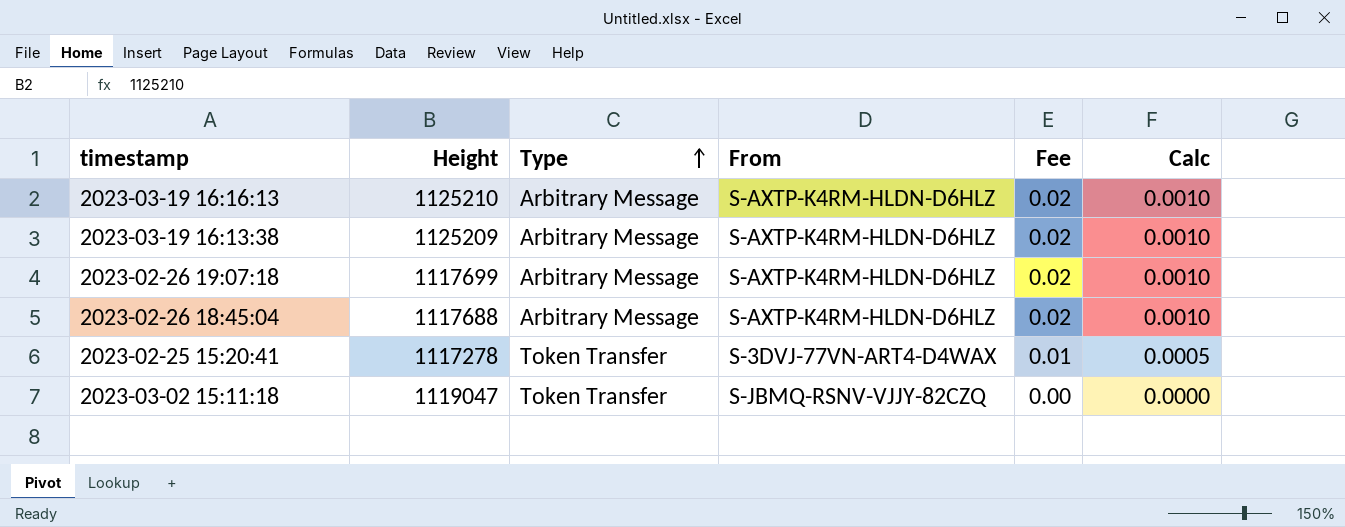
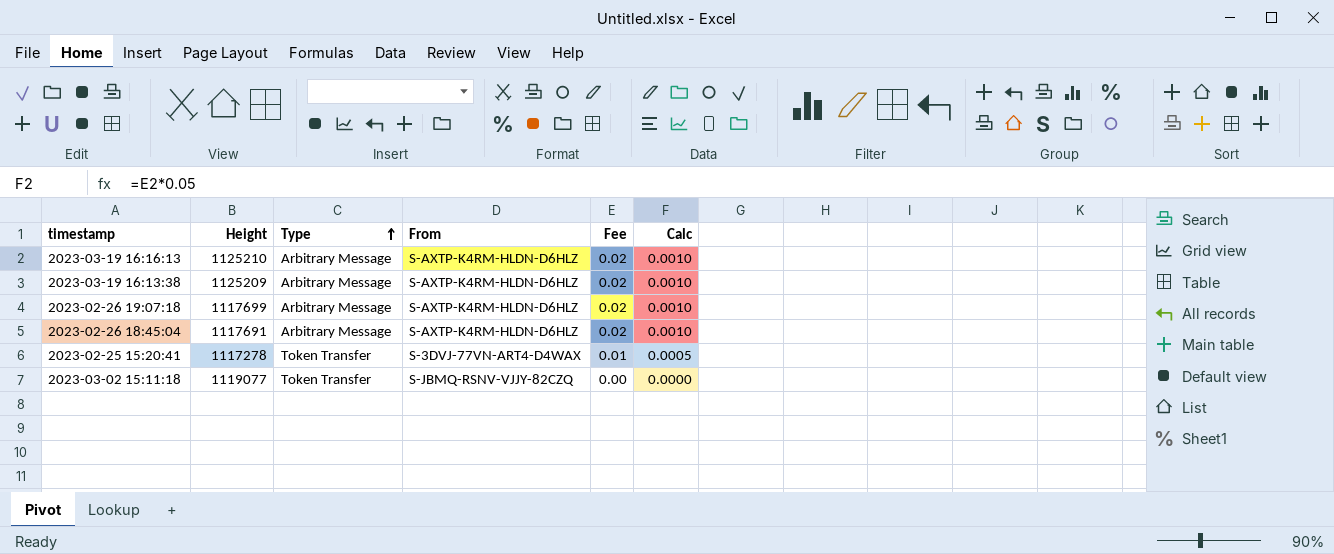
2023-02-26 18:45:04 | Height: 1117688 -> 1117691
2023-03-02 15:11:18 | Height: 1119047 -> 1119077

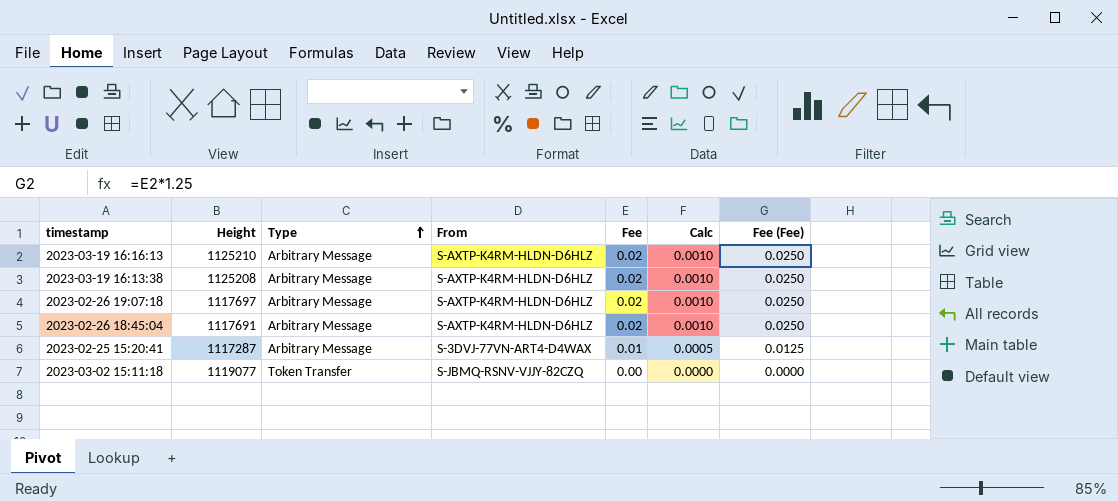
column Fee (Fee) | formula: none -> [Fee] * 1.25
2023-03-19 16:13:38 | Height: 1125209 -> 1125208
2023-02-26 19:07:18 | Height: 1117699 -> 1117697
2023-02-25 15:20:41 | Height: 1117278 -> 1117287
2023-02-25 15:20:41 | Type: Token Transfer -> Arbitrary Message

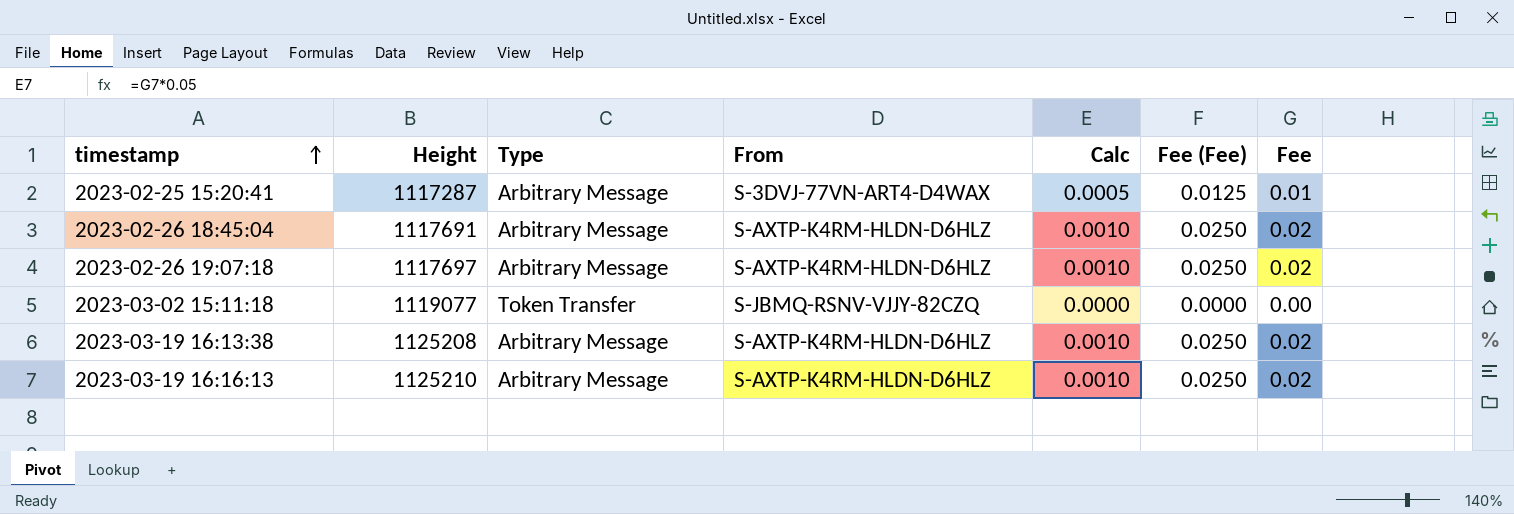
row order: Type ascending -> timestamp ascending
column Fee | position: 5 -> 7

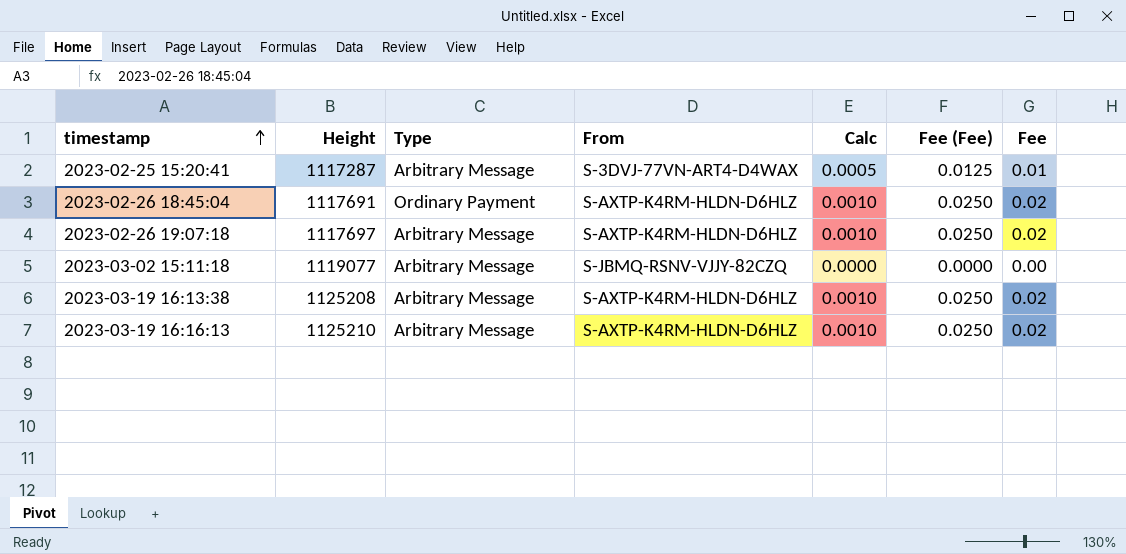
2023-02-26 18:45:04 | Type: Arbitrary Message -> Ordinary Payment
2023-03-02 15:11:18 | Type: Token Transfer -> Arbitrary Message

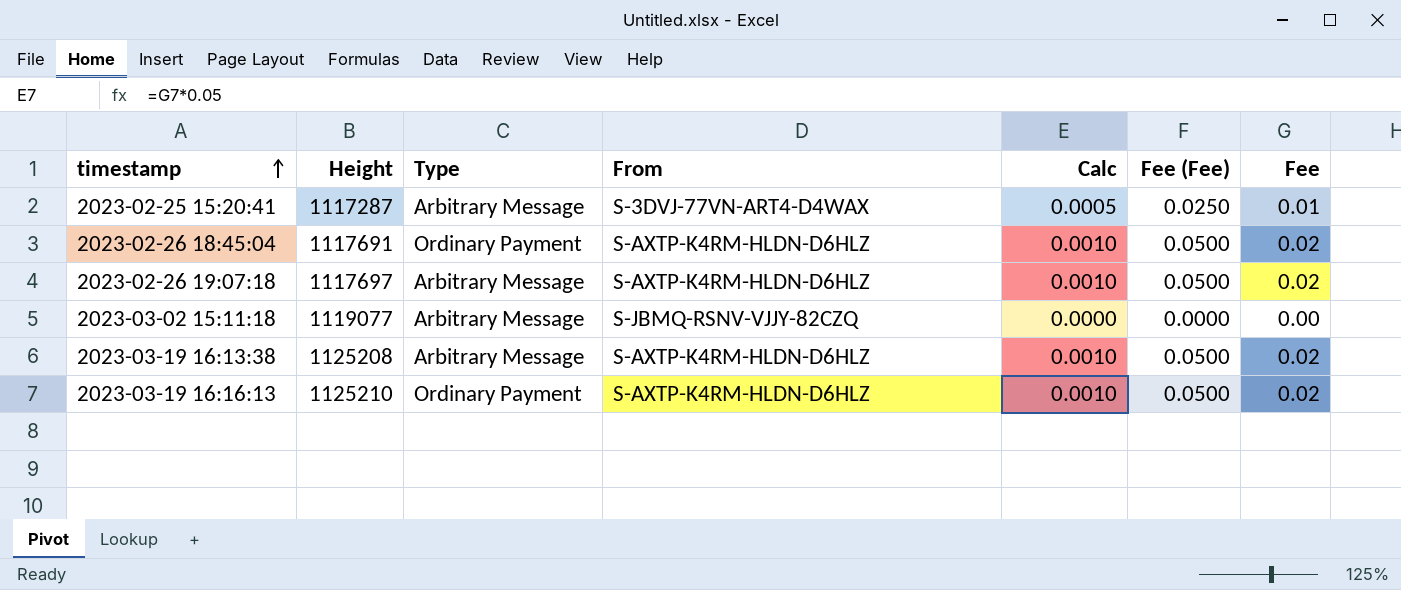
column Fee (Fee) | formula: [Fee] * 1.25 -> [Fee] * 2.5
2023-03-19 16:16:13 | Type: Arbitrary Message -> Ordinary Payment

